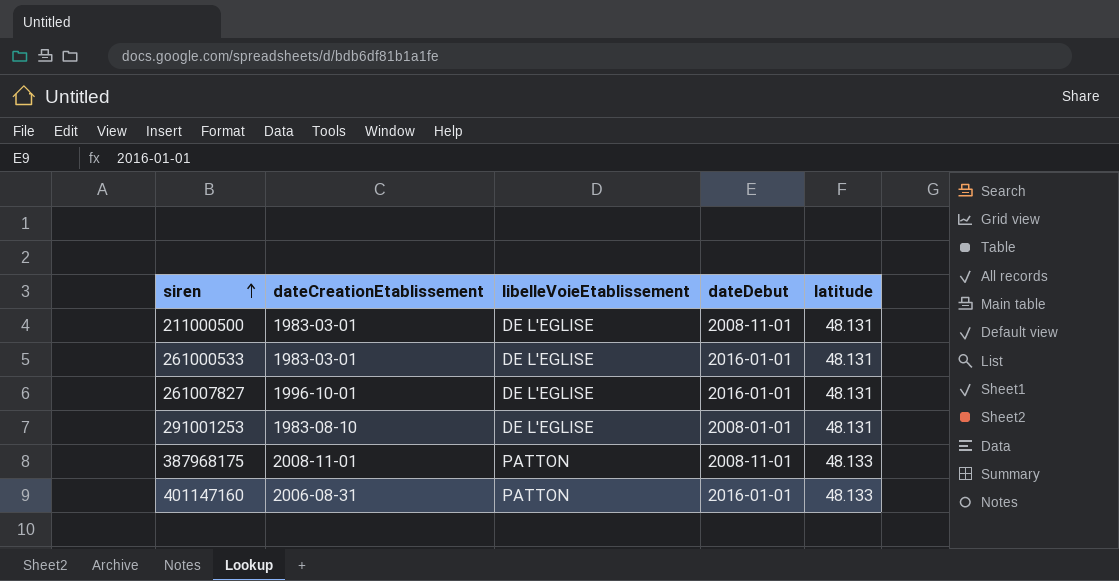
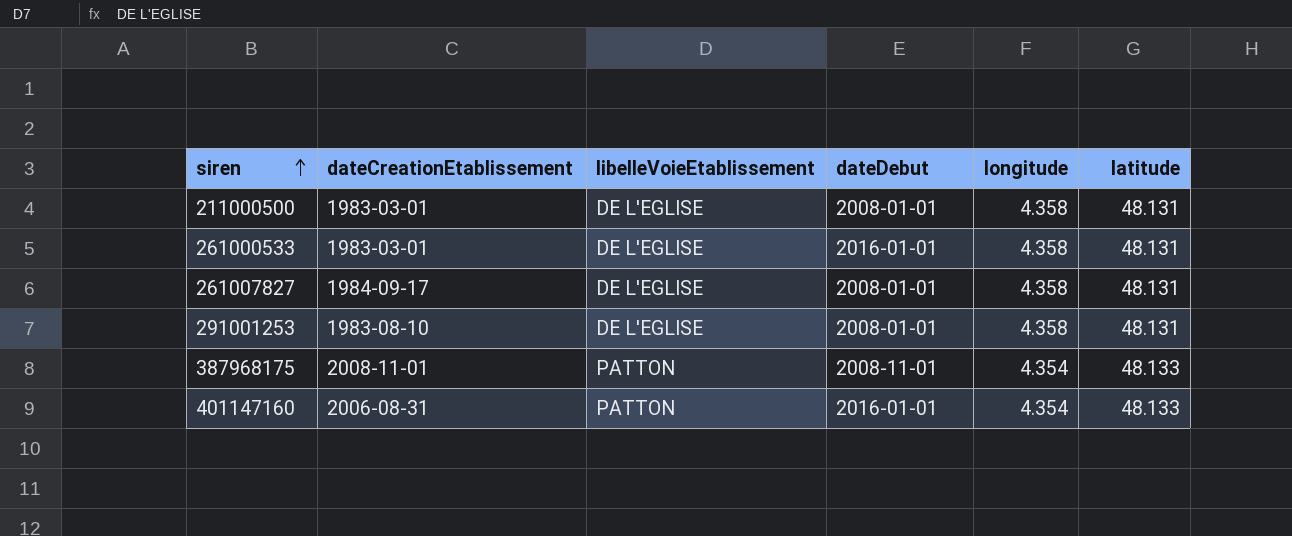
column longitude | position: none -> 5
211000500 | dateDebut: 2008-11-01 -> 2008-01-01
261007827 | dateCreationEtablissement: 1996-10-01 -> 1984-09-17
261007827 | dateDebut: 2016-01-01 -> 2008-01-01

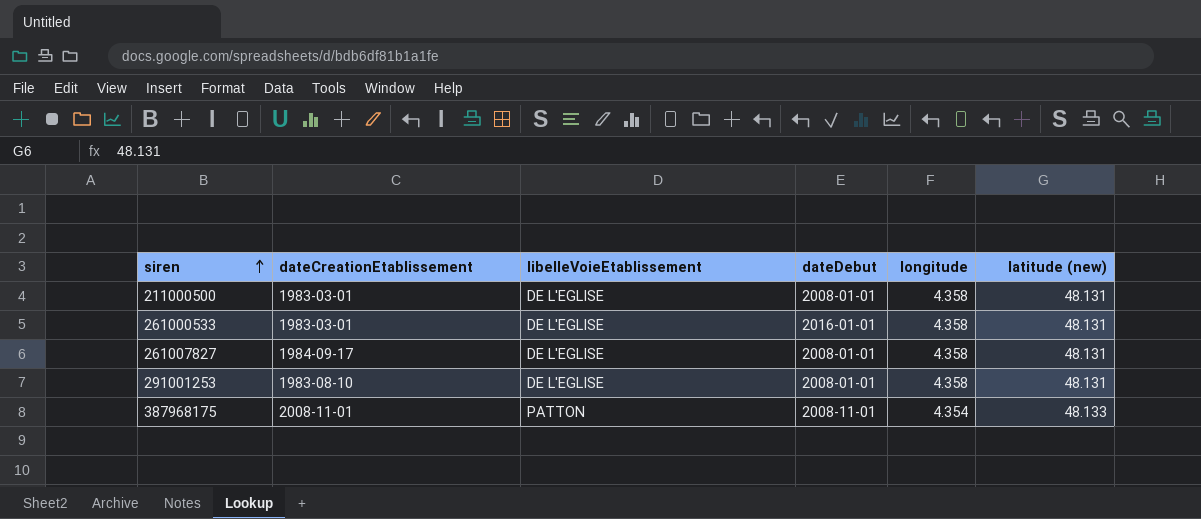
column name: latitude -> latitude (new)
row 401147160: 2006-08-31 | PATTON | 2016-01-01 | 4.354 | 48.133 -> none

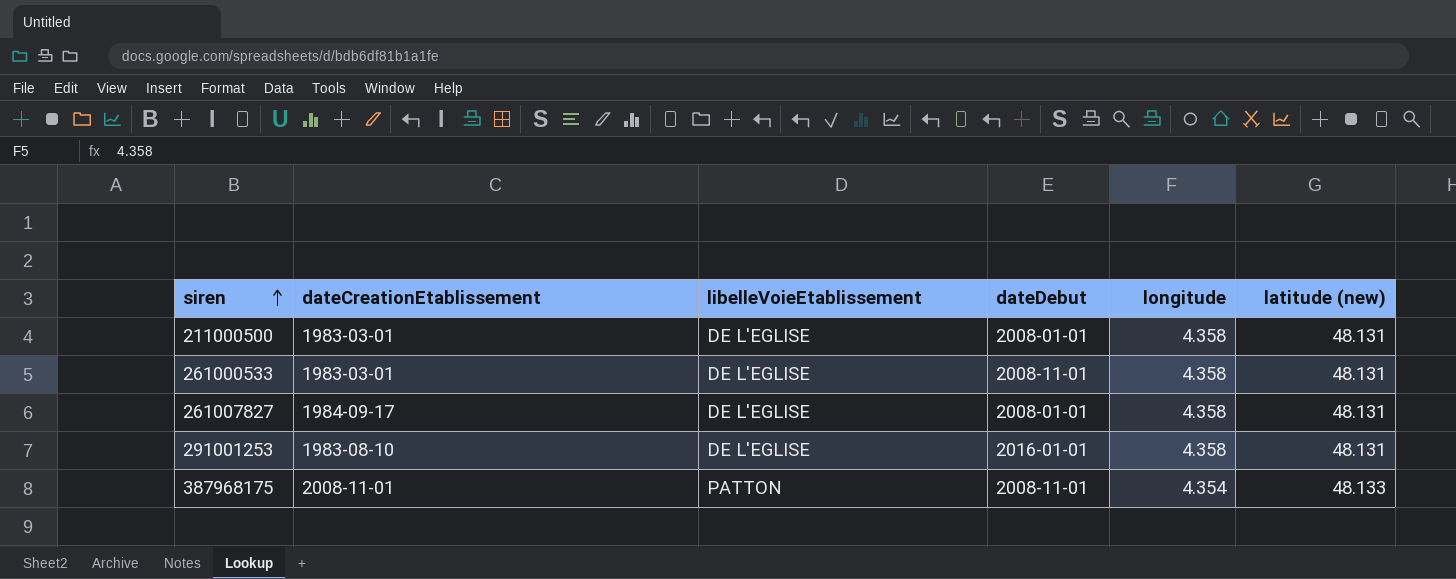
261000533 | dateDebut: 2016-01-01 -> 2008-11-01
291001253 | dateDebut: 2008-01-01 -> 2016-01-01

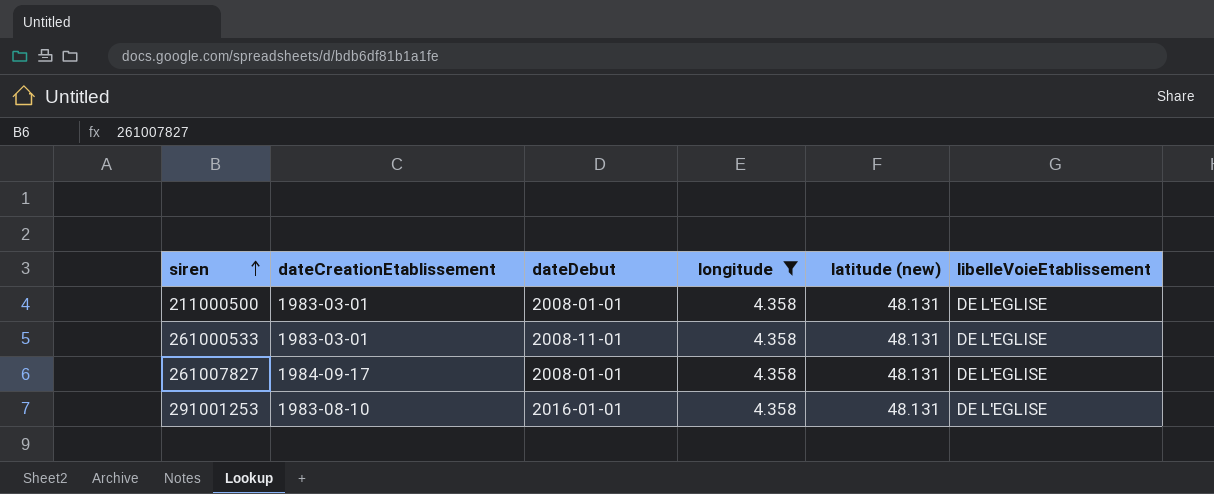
filter: none -> longitude = 4.358
column libelleVoieEtablissement | position: 3 -> 6

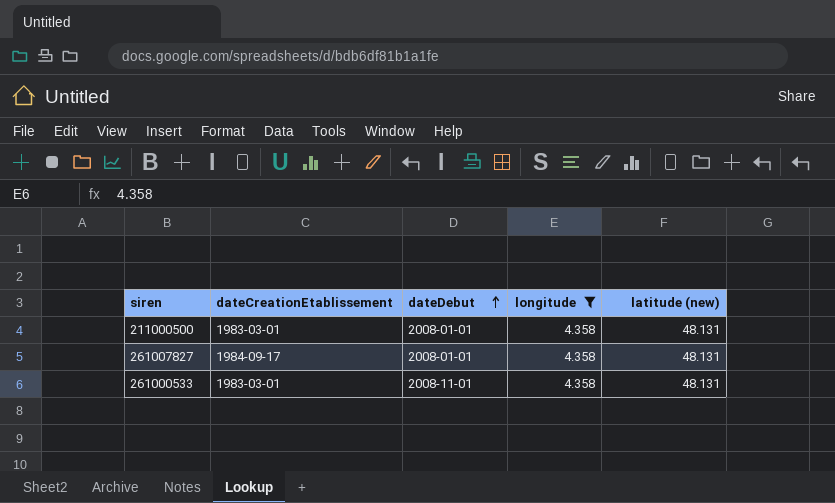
row order: siren ascending -> dateDebut ascending
column libelleVoieEtablissement | position: 6 -> none
row 291001253: 1983-08-10 | 2016-01-01 | 4.358 | 48.131 | DE L'EGLISE -> none

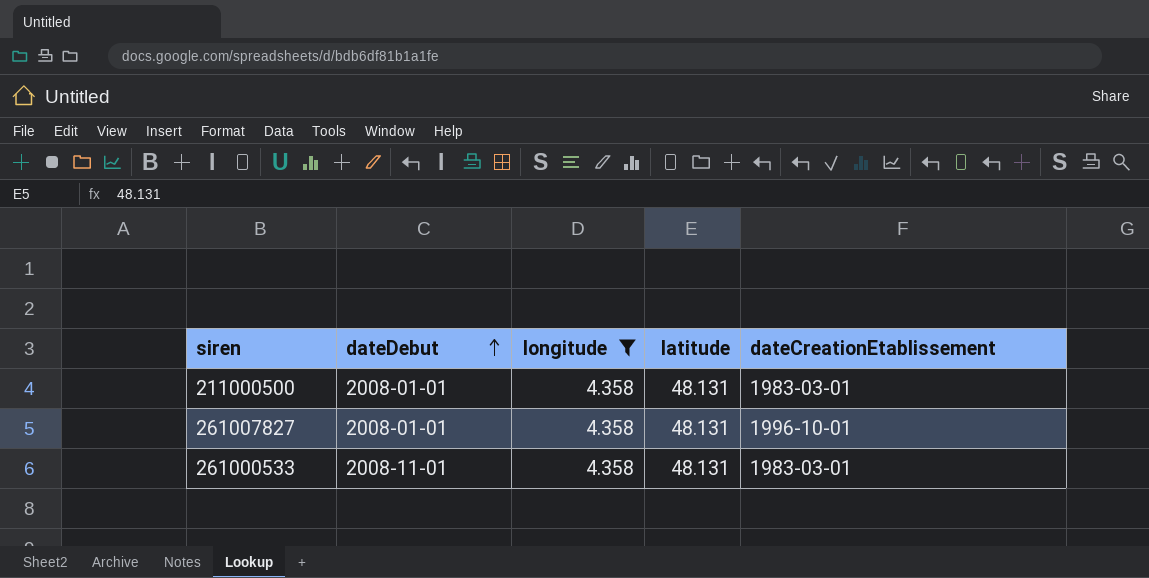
column name: latitude (new) -> latitude
column dateCreationEtablissement | position: 2 -> 5
261007827 | dateCreationEtablissement: 1984-09-17 -> 1996-10-01

